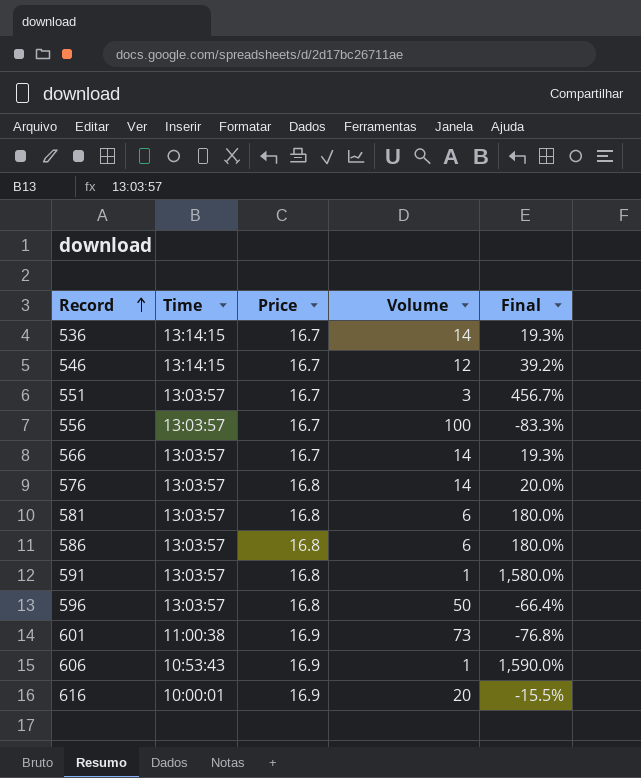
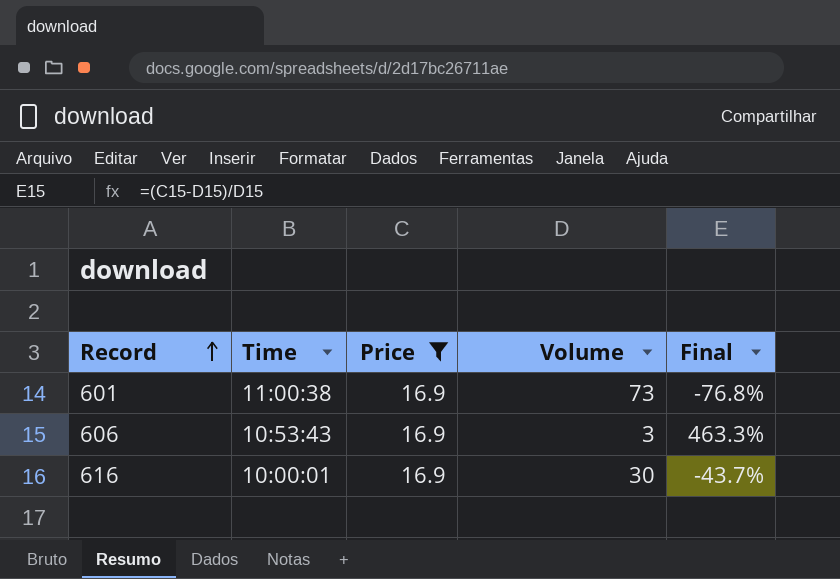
filter: none -> Price = 16.9
606 | Volume: 1 -> 3
606 | Final: 1,590.0% -> 463.3%
616 | Volume: 20 -> 30
616 | Final: -15.5% -> -43.7%

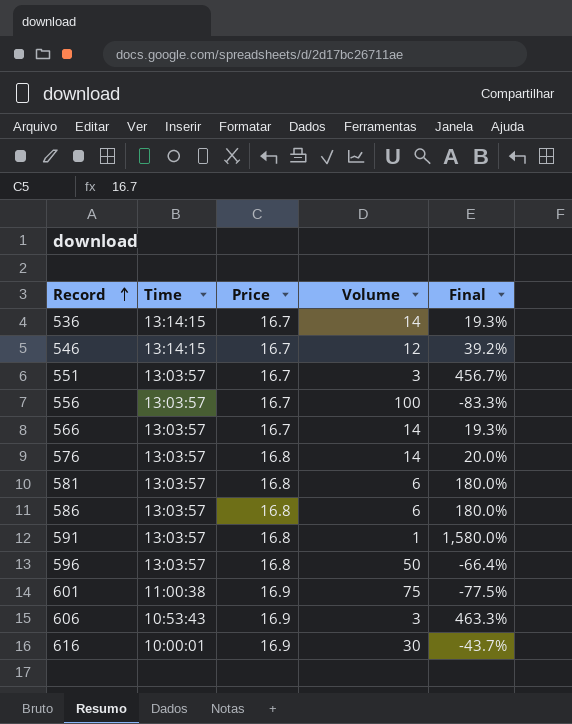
filter: Price = 16.9 -> none
601 | Volume: 73 -> 75
601 | Final: -76.8% -> -77.5%

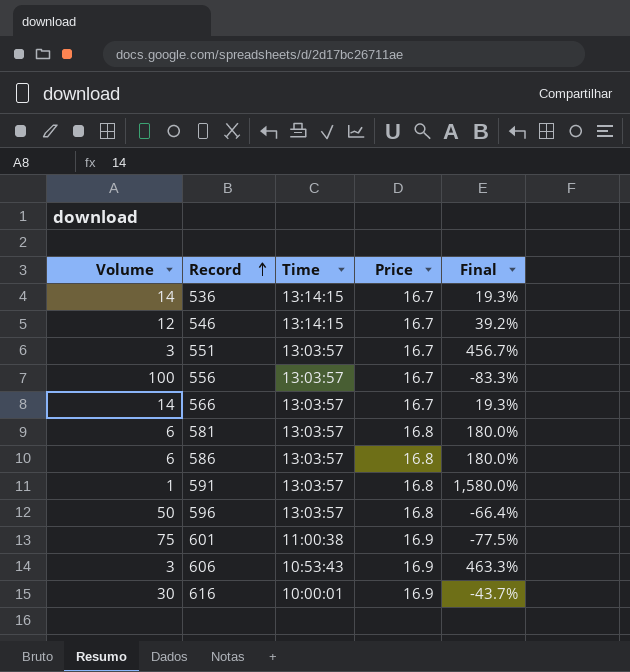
column Volume | position: 4 -> 1
row 576: 13:03:57 | 16.8 | 14 | 20.0% -> none

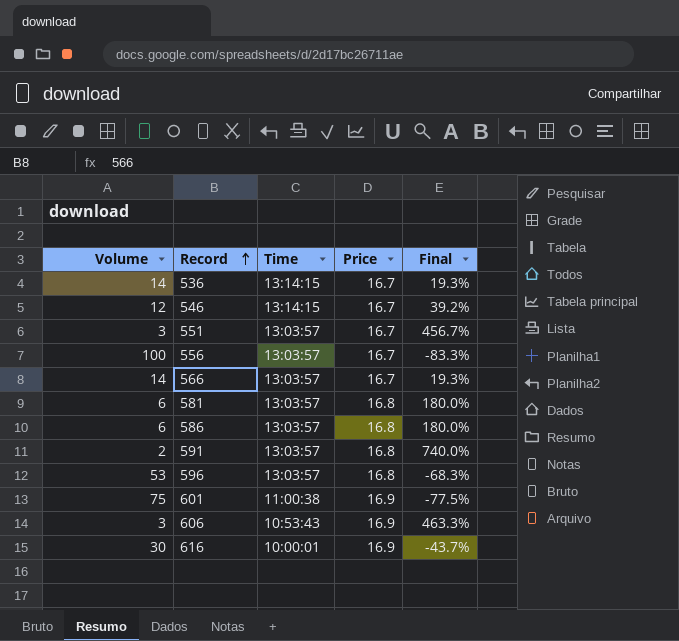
591 | Volume: 1 -> 2
591 | Final: 1,580.0% -> 740.0%
596 | Volume: 50 -> 53
596 | Final: -66.4% -> -68.3%

